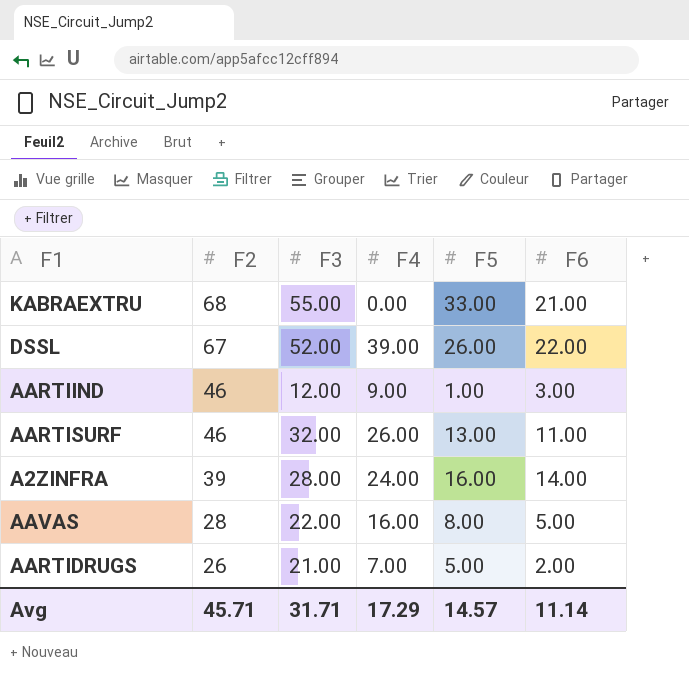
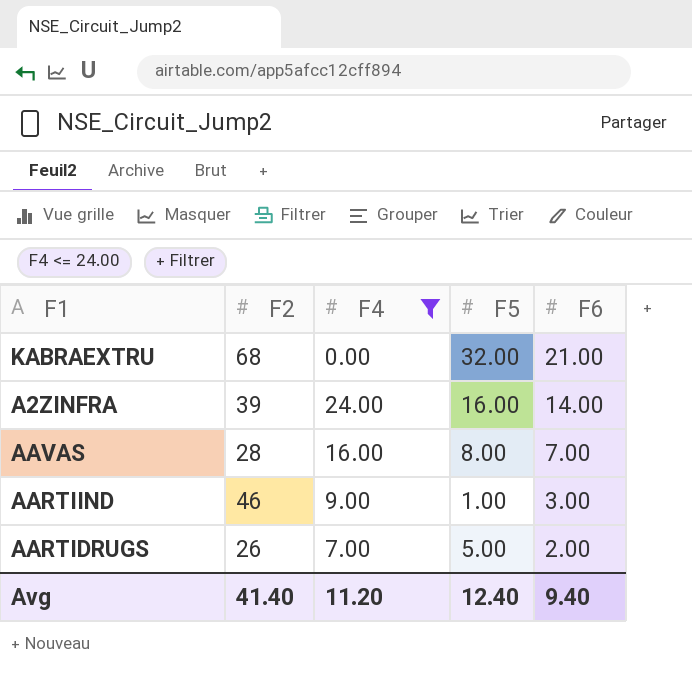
filter: none -> F4 <= 24.00
row order: F2 descending -> F6 descending
column F3 | position: 3 -> none
KABRAEXTRU | F5: 33.00 -> 32.00
AAVAS | F6: 5.00 -> 7.00
Avg | F2: 45.71 -> 41.40
Avg | F4: 17.29 -> 11.20
Avg | F5: 14.57 -> 12.40
Avg | F6: 11.14 -> 9.40

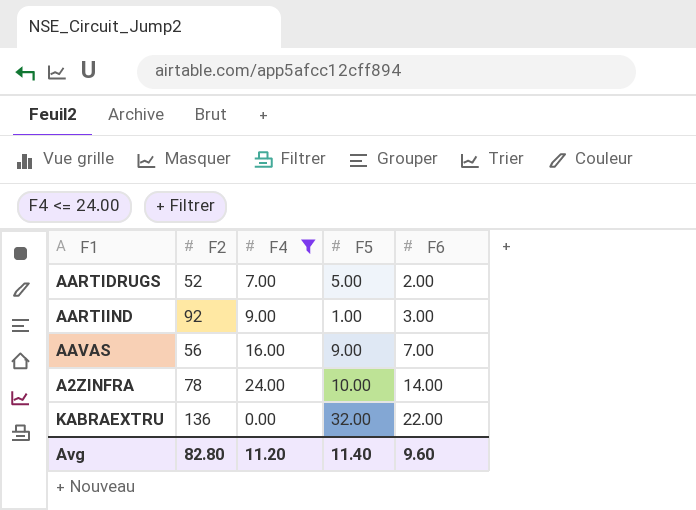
row order: F6 descending -> F6 ascending
AARTIDRUGS | F2: 26 -> 52
AARTIIND | F2: 46 -> 92
AAVAS | F2: 28 -> 56
AAVAS | F5: 8.00 -> 9.00
A2ZINFRA | F2: 39 -> 78
A2ZINFRA | F5: 16.00 -> 10.00
KABRAEXTRU | F2: 68 -> 136
KABRAEXTRU | F6: 21.00 -> 22.00
Avg | F2: 41.40 -> 82.80
Avg | F5: 12.40 -> 11.40
Avg | F6: 9.40 -> 9.60

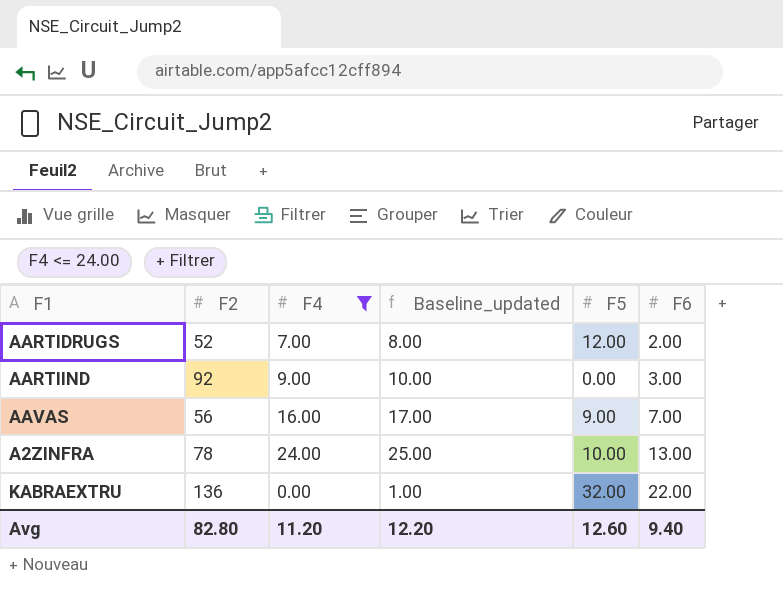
column Baseline_updated | formula: none -> [F4] + 1
AARTIDRUGS | F5: 5.00 -> 12.00
AARTIIND | F5: 1.00 -> 0.00
A2ZINFRA | F6: 14.00 -> 13.00
Avg | F5: 11.40 -> 12.60
Avg | F6: 9.60 -> 9.40

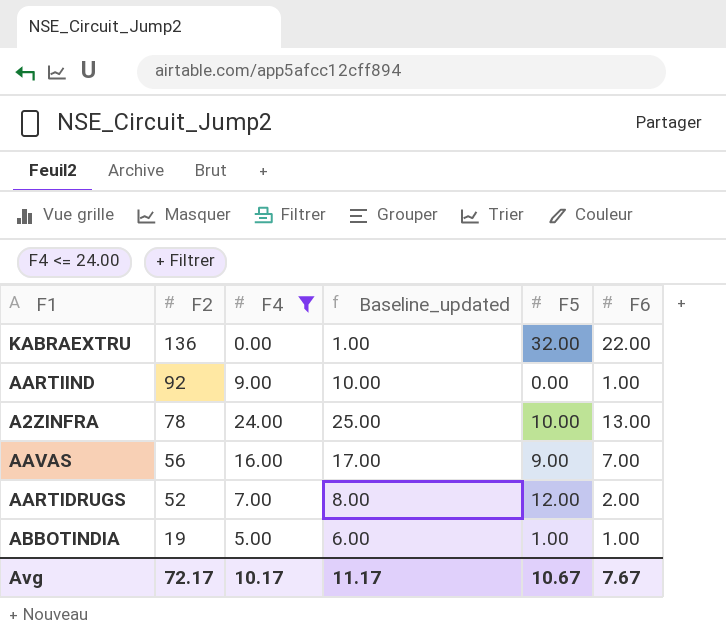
row order: F6 ascending -> F2 descending
AARTIIND | F6: 3.00 -> 1.00
row ABBOTINDIA: none -> 19 | 5.00 | 6.00 | 1.00 | 1.00
Avg | F2: 82.80 -> 72.17
Avg | F4: 11.20 -> 10.17
Avg | Baseline_updated: 12.20 -> 11.17
Avg | F5: 12.60 -> 10.67
Avg | F6: 9.40 -> 7.67

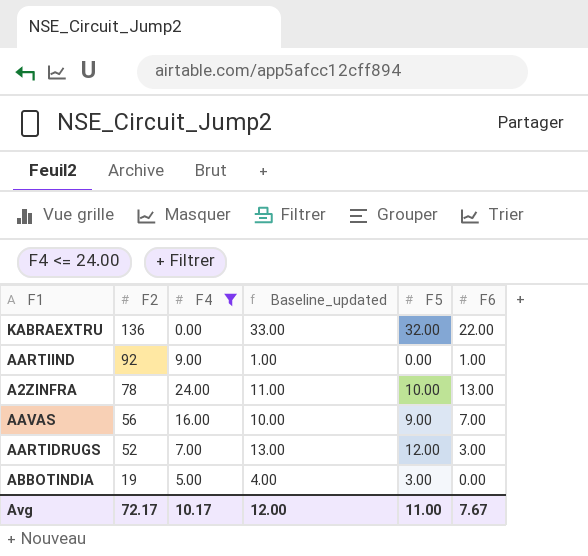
column Baseline_updated | formula: [F4] + 1 -> [F5] + 1
AARTIDRUGS | F6: 2.00 -> 3.00
ABBOTINDIA | F5: 1.00 -> 3.00
ABBOTINDIA | F6: 1.00 -> 0.00
Avg | Baseline_updated: 11.17 -> 12.00
Avg | F5: 10.67 -> 11.00

